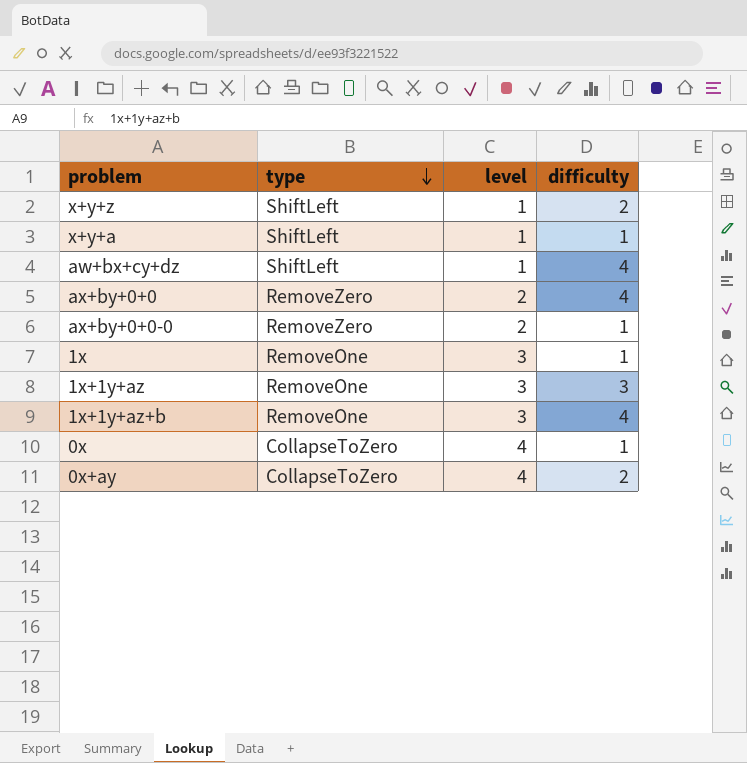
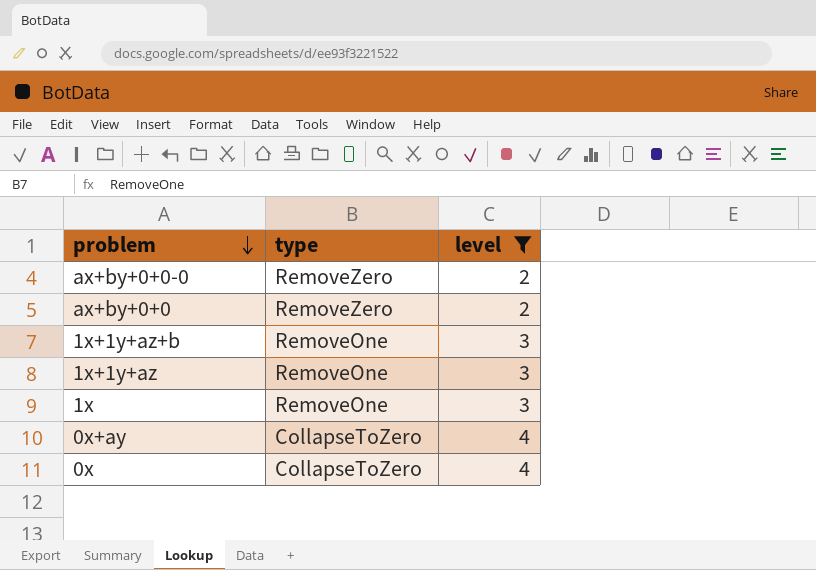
filter: none -> level != 1
row order: type descending -> problem descending
column difficulty | position: 4 -> none

